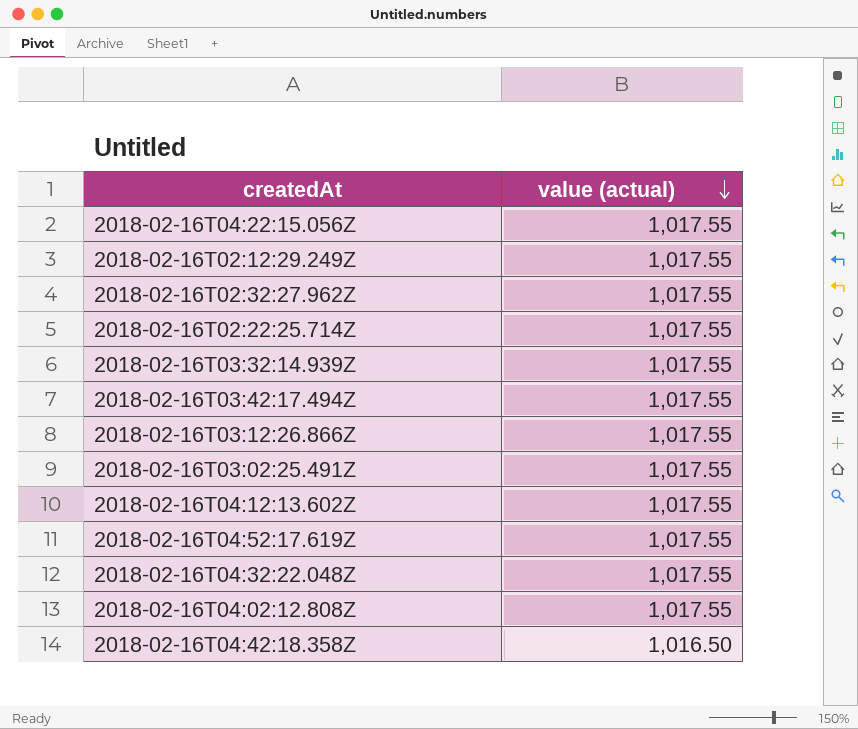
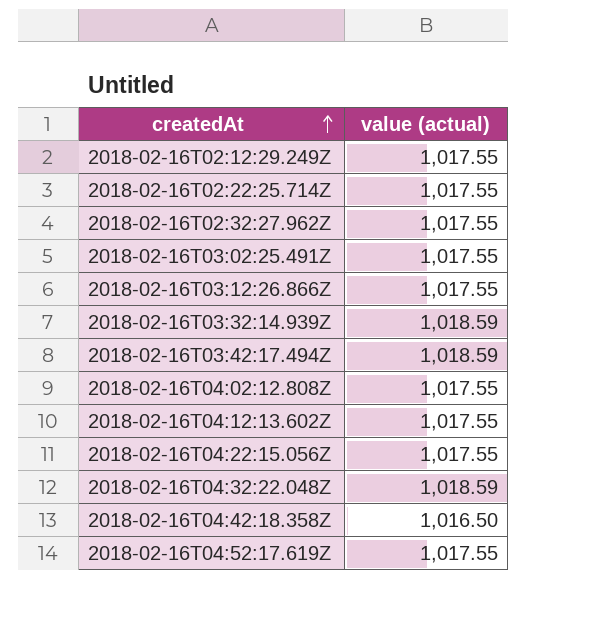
row order: value (actual) descending -> createdAt ascending
2018-02-16T03:32:14.939Z | value (actual): 1,017.55 -> 1,018.59
2018-02-16T03:42:17.494Z | value (actual): 1,017.55 -> 1,018.59
2018-02-16T04:32:22.048Z | value (actual): 1,017.55 -> 1,018.59

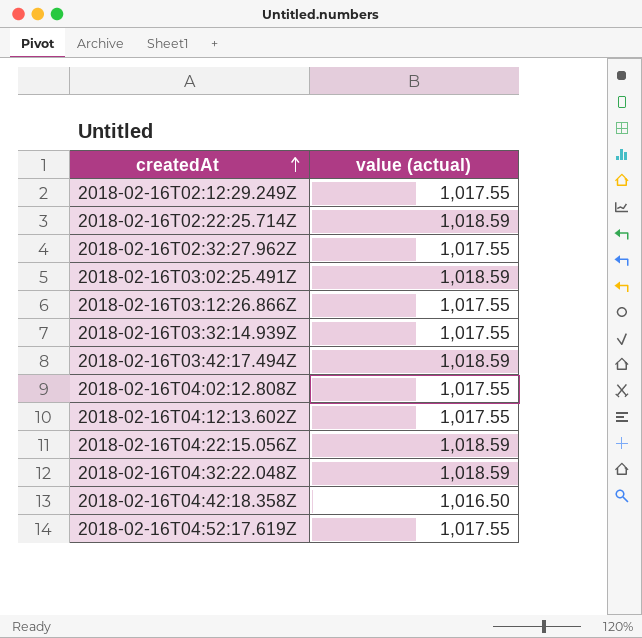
2018-02-16T02:22:25.714Z | value (actual): 1,017.55 -> 1,018.59
2018-02-16T03:02:25.491Z | value (actual): 1,017.55 -> 1,018.59
2018-02-16T03:32:14.939Z | value (actual): 1,018.59 -> 1,017.55
2018-02-16T04:22:15.056Z | value (actual): 1,017.55 -> 1,018.59

